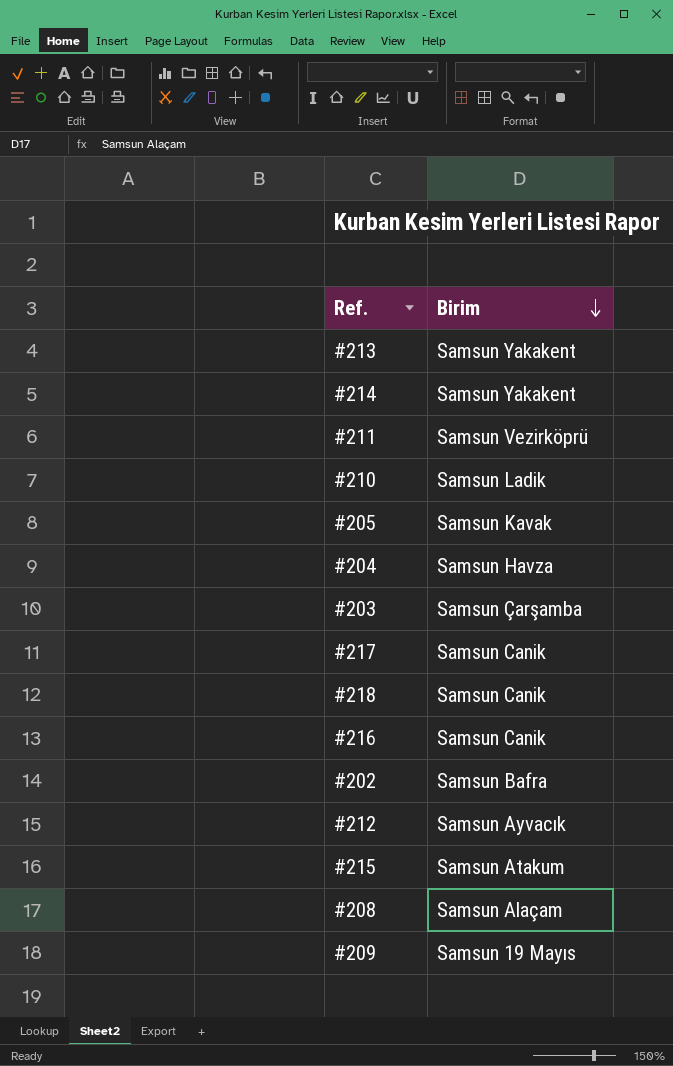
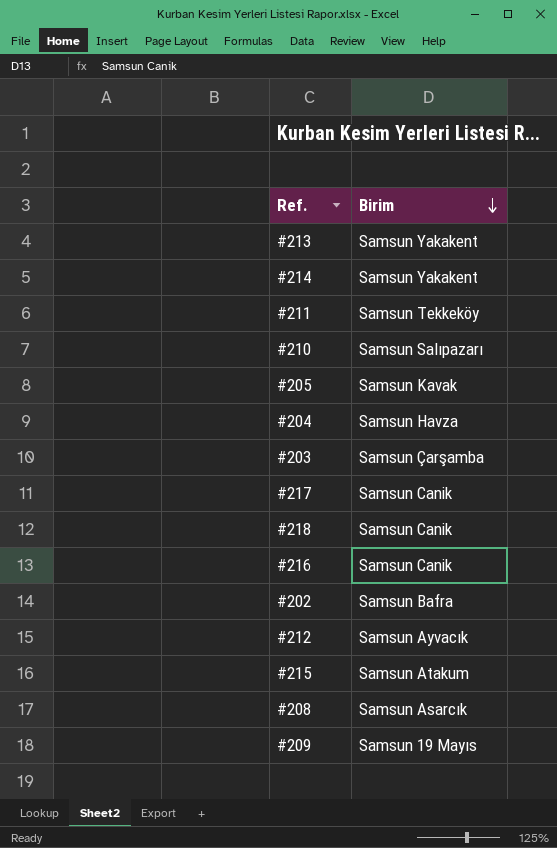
#211 | Birim: Samsun Vezirköprü -> Samsun Tekkeköy
#210 | Birim: Samsun Ladik -> Samsun Salıpazarı
#208 | Birim: Samsun Alaçam -> Samsun Asarcık

